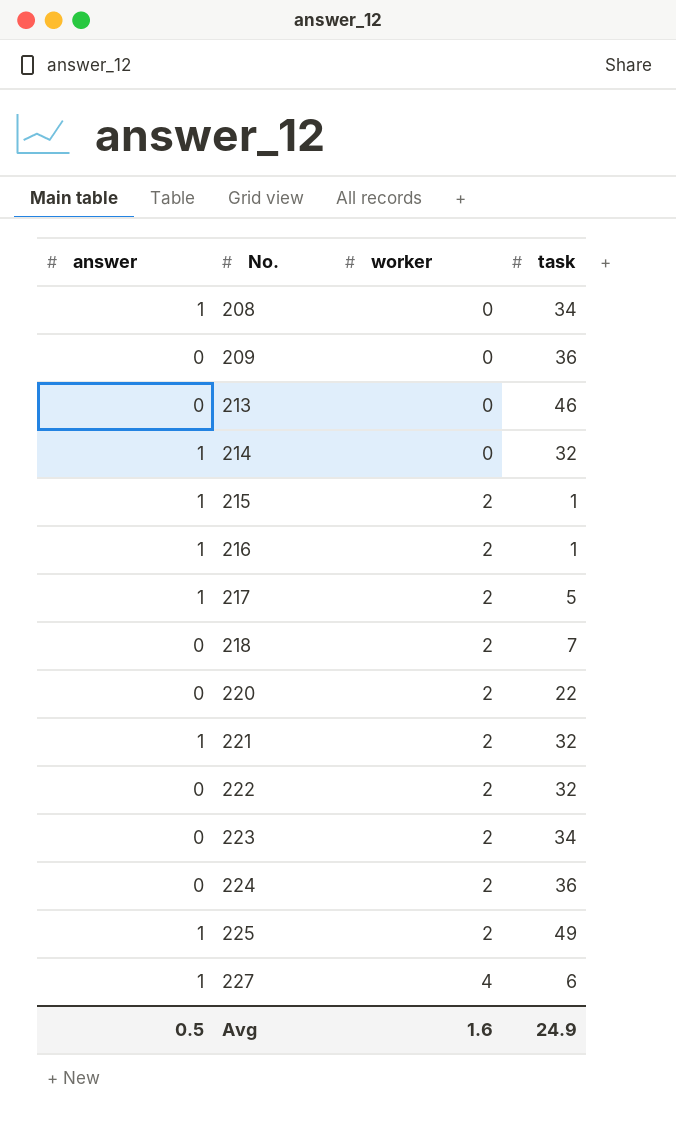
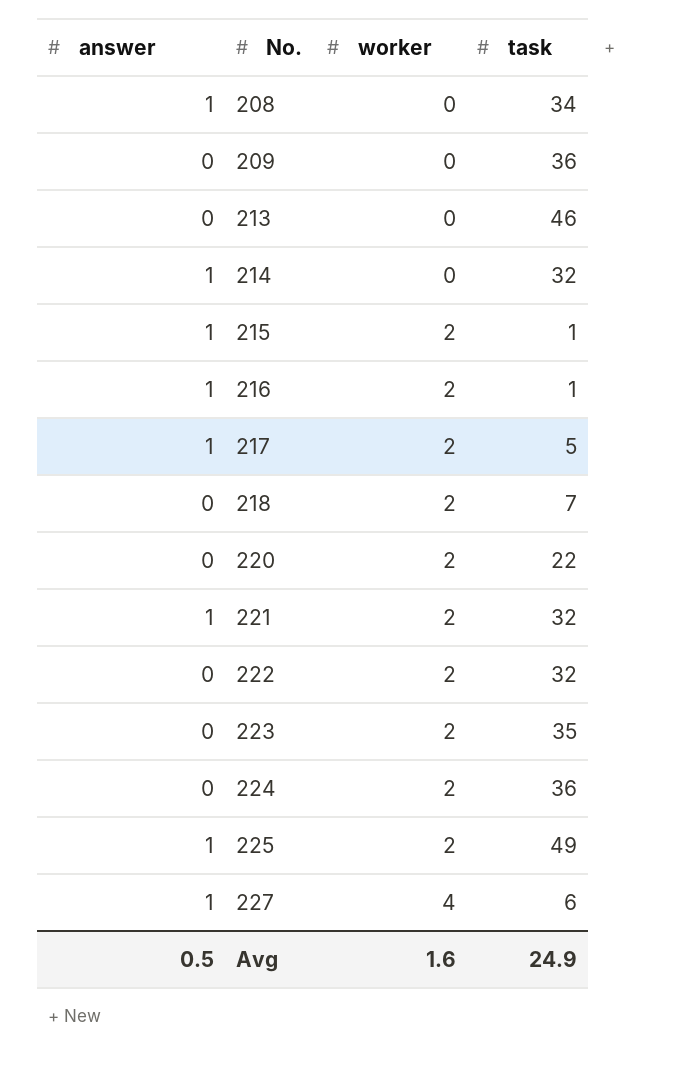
223 | task: 34 -> 35

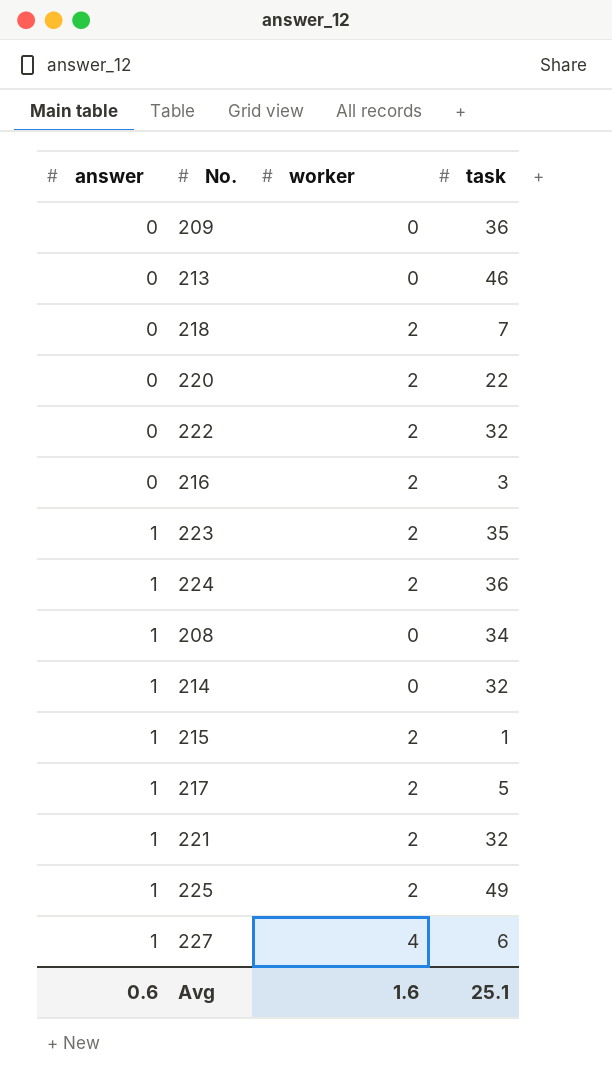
row order: No. ascending -> answer ascending
216 | answer: 1 -> 0
216 | task: 1 -> 3
223 | answer: 0 -> 1
224 | answer: 0 -> 1
Avg | answer: 0.5 -> 0.6
Avg | task: 24.9 -> 25.1

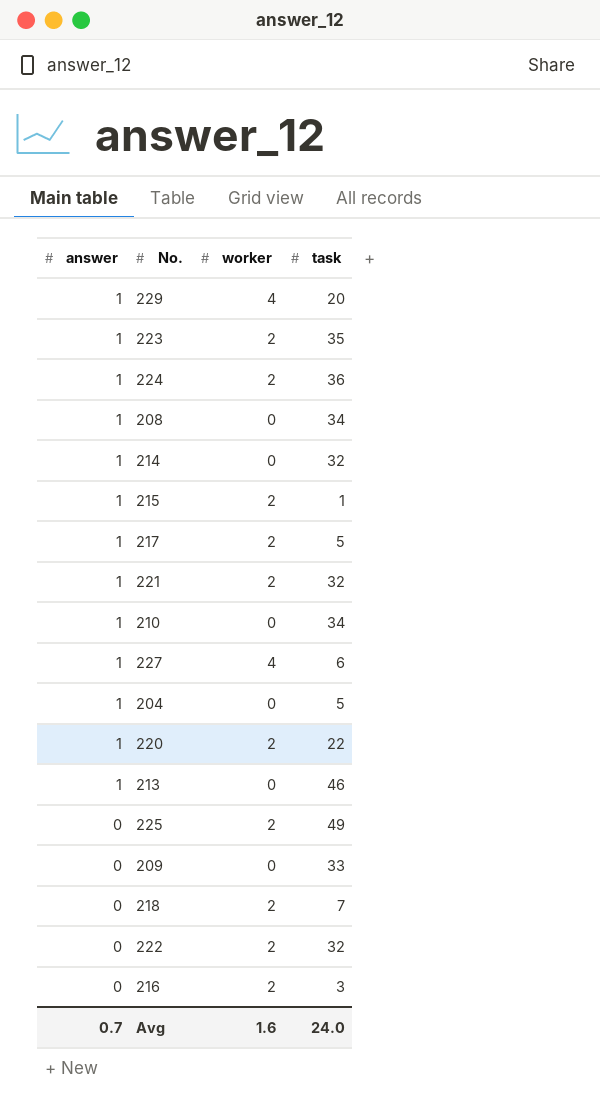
row order: answer ascending -> answer descending
row 229: none -> 1 | 4 | 20
row 210: none -> 1 | 0 | 34
row 204: none -> 1 | 0 | 5
220 | answer: 0 -> 1
213 | answer: 0 -> 1
225 | answer: 1 -> 0
209 | task: 36 -> 33
Avg | answer: 0.6 -> 0.7
Avg | task: 25.1 -> 24.0

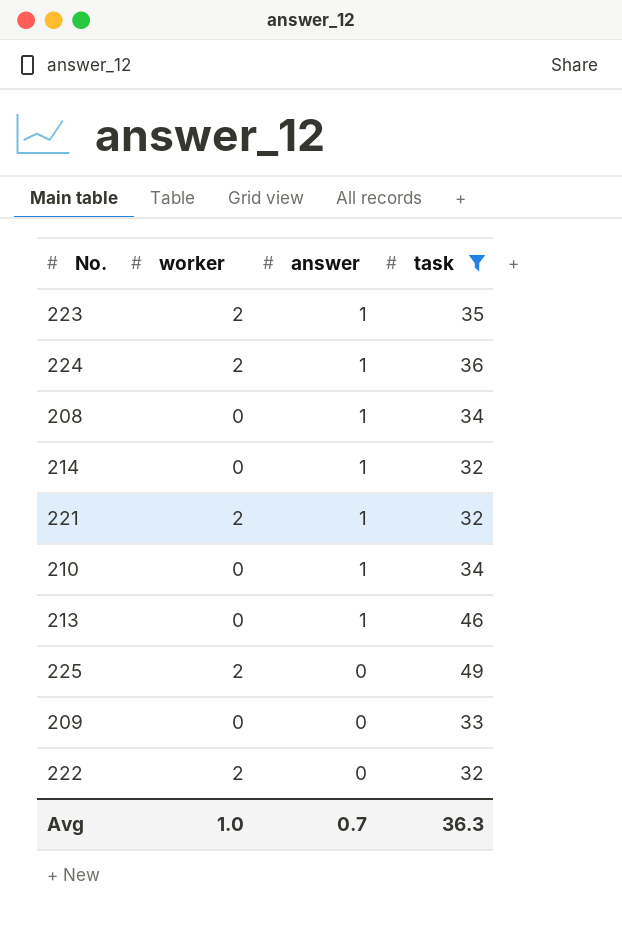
filter: none -> task >= 32
column answer | position: 1 -> 3
Avg | worker: 1.6 -> 1.0
Avg | task: 24.0 -> 36.3

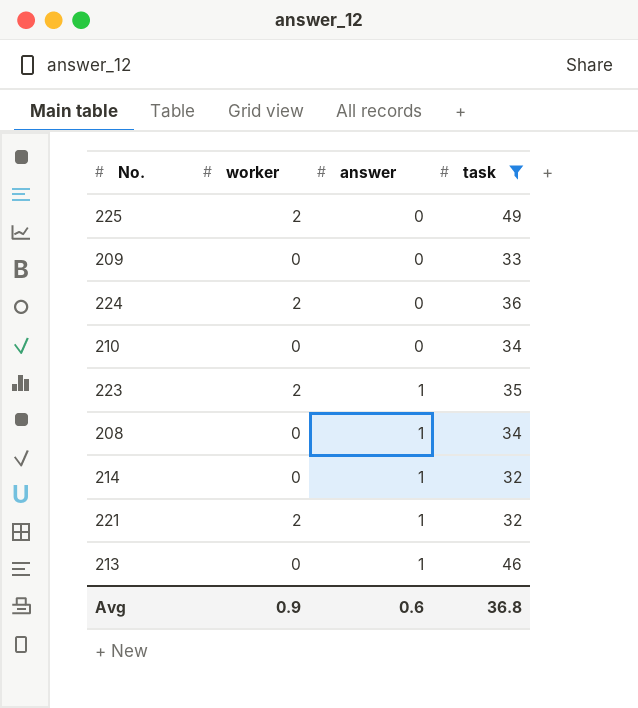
row order: answer descending -> answer ascending
row 222: 2 | 0 | 32 -> none
224 | answer: 1 -> 0
210 | answer: 1 -> 0
Avg | worker: 1.0 -> 0.9
Avg | answer: 0.7 -> 0.6
Avg | task: 36.3 -> 36.8

